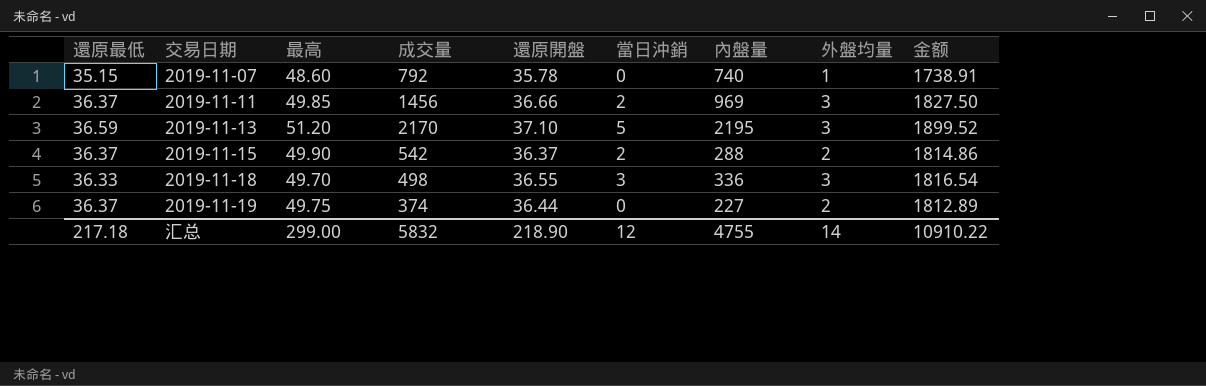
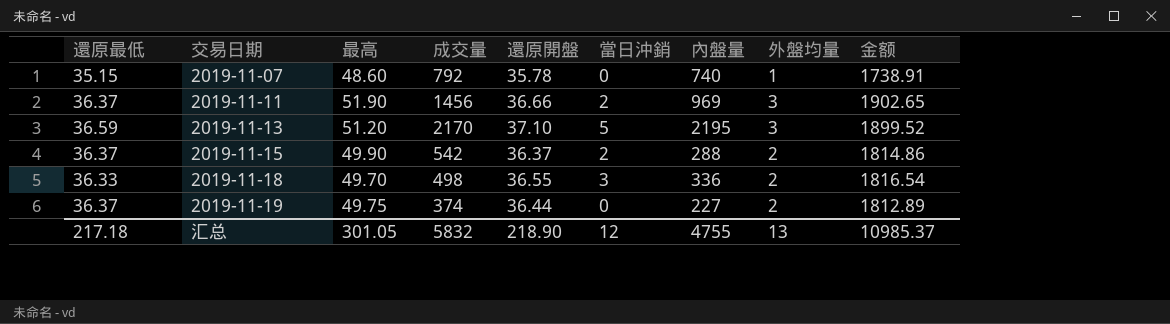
2019-11-11 | 最高: 49.85 -> 51.90
2019-11-11 | 金额: 1827.50 -> 1902.65
2019-11-18 | 外盤均量: 3 -> 2
汇总 | 最高: 299.00 -> 301.05
汇总 | 外盤均量: 14 -> 13
汇总 | 金额: 10910.22 -> 10985.37

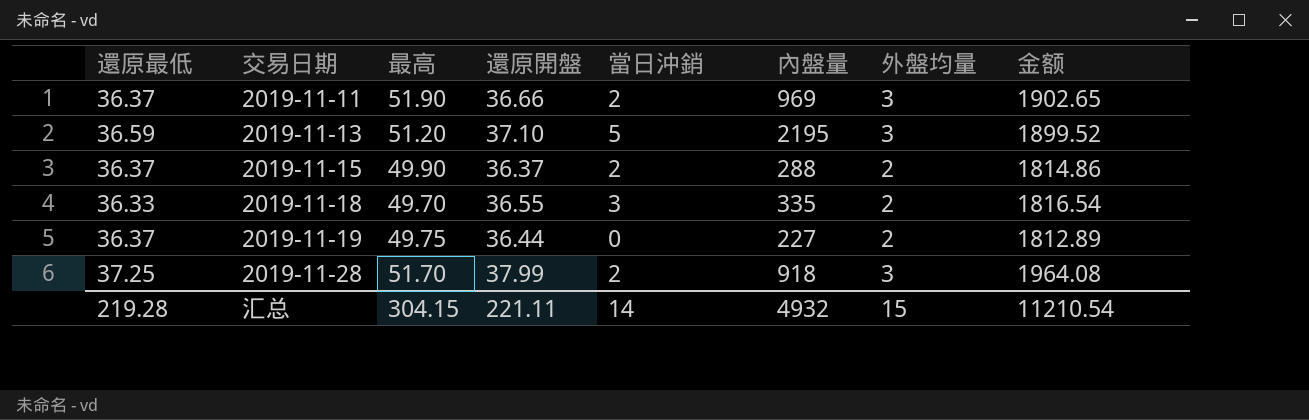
column 成交量 | position: 4 -> none
row 2019-11-07: 35.15 | 48.60 | 792 | 35.78 | 0 | 740 | 1 | 1738.91 -> none
2019-11-18 | 內盤量: 336 -> 335
row 2019-11-28: none -> 37.25 | 51.70 | 37.99 | 2 | 918 | 3 | 1964.08
汇总 | 還原最低: 217.18 -> 219.28
汇总 | 最高: 301.05 -> 304.15
汇总 | 還原開盤: 218.90 -> 221.11
汇总 | 當日沖銷: 12 -> 14
汇总 | 內盤量: 4755 -> 4932
汇总 | 外盤均量: 13 -> 15
汇总 | 金额: 10985.37 -> 11210.54

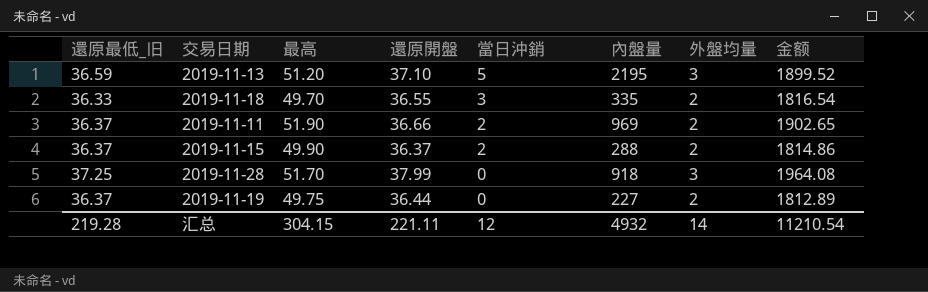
row order: 交易日期 ascending -> 當日沖銷 descending
column name: 還原最低 -> 還原最低_旧
2019-11-11 | 外盤均量: 3 -> 2
2019-11-28 | 當日沖銷: 2 -> 0
汇总 | 當日沖銷: 14 -> 12
汇总 | 外盤均量: 15 -> 14

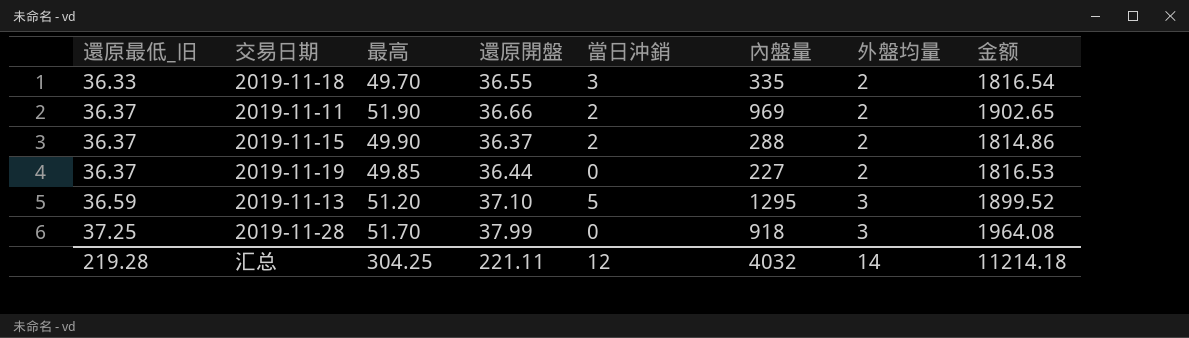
row order: 當日沖銷 descending -> 還原最低_旧 ascending
2019-11-19 | 最高: 49.75 -> 49.85
2019-11-19 | 金额: 1812.89 -> 1816.53
2019-11-13 | 內盤量: 2195 -> 1295
汇总 | 最高: 304.15 -> 304.25
汇总 | 內盤量: 4932 -> 4032
汇总 | 金额: 11210.54 -> 11214.18

